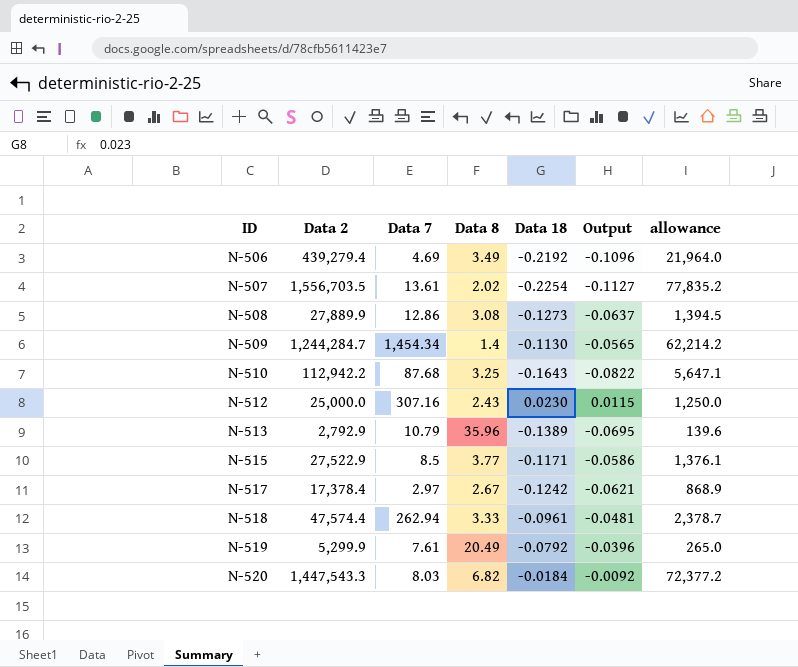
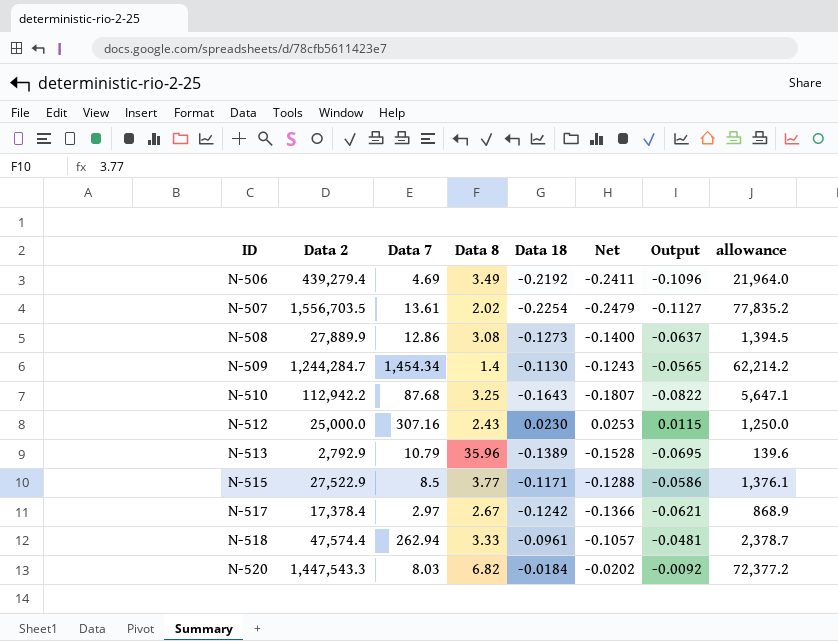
column Net | formula: none -> [Data 18] * 1.1
row N-519: 5,299.9 | 7.61 | 20.49 | -0.0792 | -0.0396 | 265.0 -> none

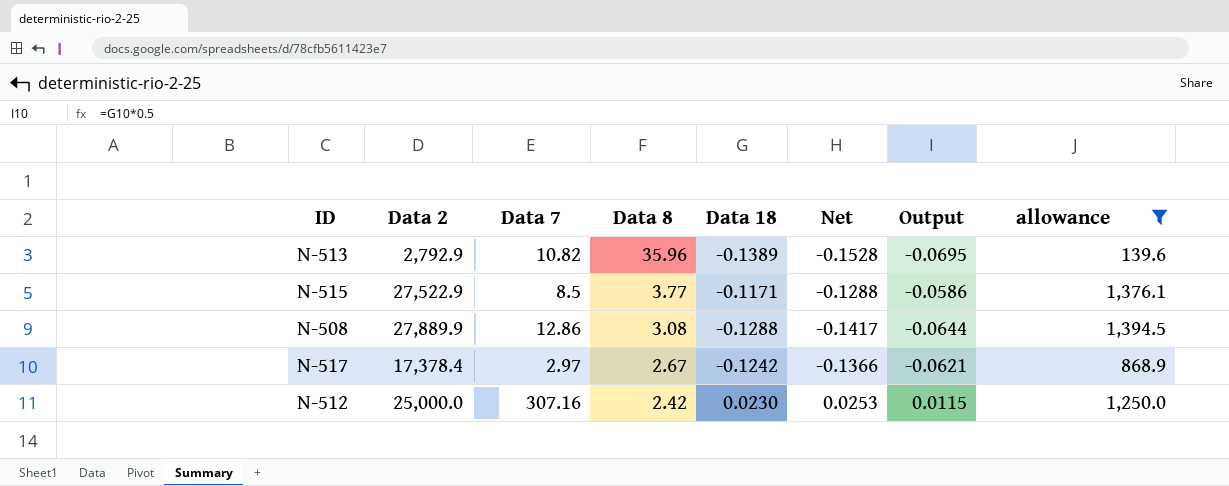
filter: none -> allowance <= 1,394.5
row order: ID ascending -> Data 8 descending
N-513 | Data 7: 10.79 -> 10.82
N-508 | Data 18: -0.1273 -> -0.1288
N-508 | Net: -0.1400 -> -0.1417
N-508 | Output: -0.0637 -> -0.0644
N-512 | Data 8: 2.43 -> 2.42

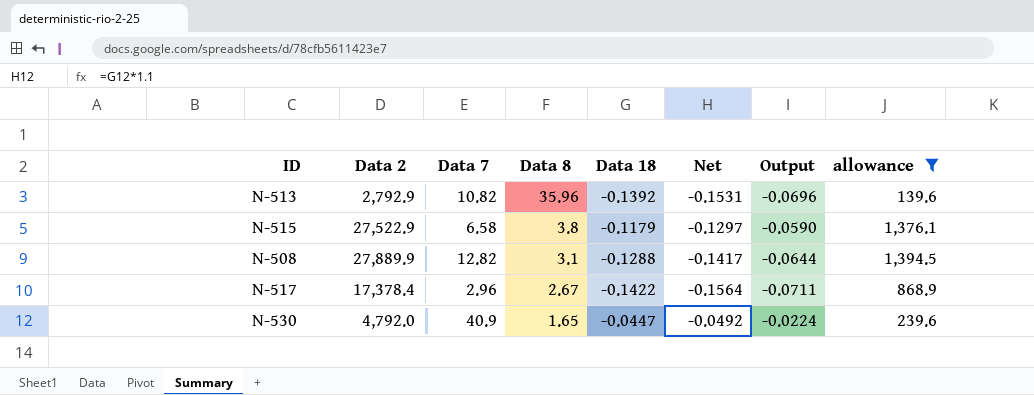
row N-512: 25,000.0 | 307.16 | 2.42 | 0.0230 | 0.0253 | 0.0115 | 1,250.0 -> none
N-513 | Data 18: -0.1389 -> -0.1392
N-513 | Net: -0.1528 -> -0.1531
N-513 | Output: -0.0695 -> -0.0696
N-515 | Data 7: 8.5 -> 6.58
N-515 | Data 8: 3.77 -> 3.8
N-515 | Data 18: -0.1171 -> -0.1179
N-515 | Net: -0.1288 -> -0.1297
N-515 | Output: -0.0586 -> -0.0590
N-508 | Data 7: 12.86 -> 12.82
N-508 | Data 8: 3.08 -> 3.1
N-517 | Data 7: 2.97 -> 2.96
N-517 | Data 18: -0.1242 -> -0.1422
N-517 | Net: -0.1366 -> -0.1564
N-517 | Output: -0.0621 -> -0.0711
row N-530: none -> 4,792.0 | 40.9 | 1.65 | -0.0447 | -0.0492 | -0.0224 | 239.6

